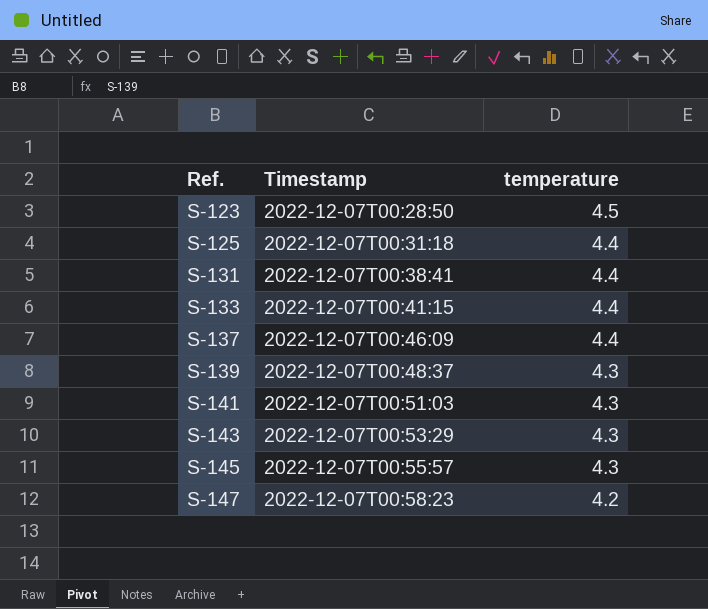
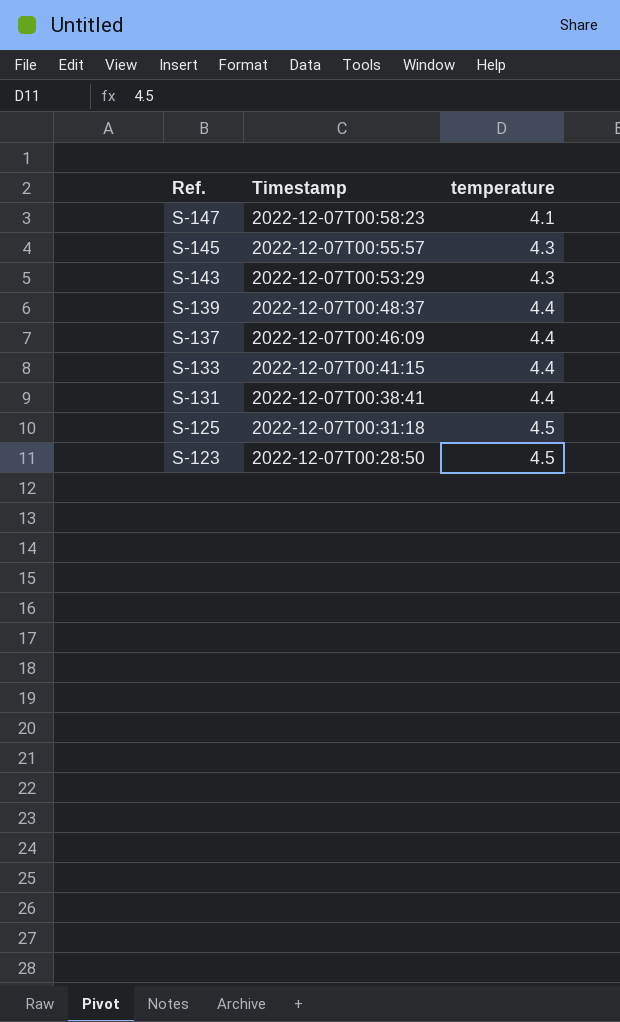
row order: Ref. ascending -> Ref. descending
row S-141: 2022-12-07T00:51:03 | 4.3 -> none
S-147 | temperature: 4.2 -> 4.1
S-139 | temperature: 4.3 -> 4.4
S-125 | temperature: 4.4 -> 4.5

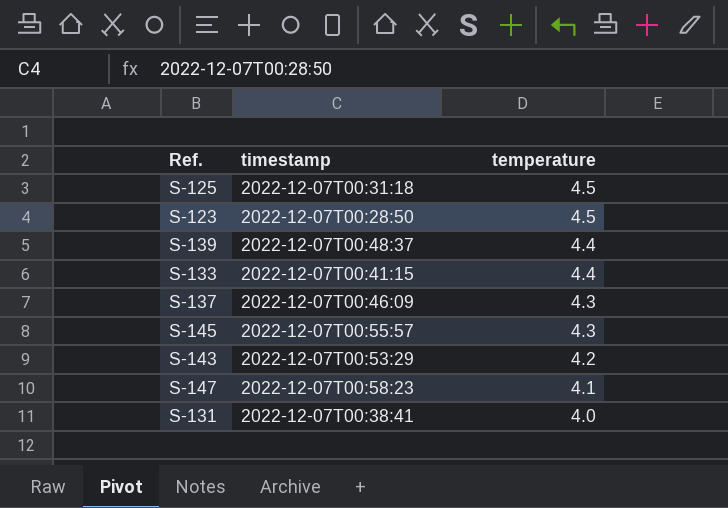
row order: Ref. descending -> temperature descending
column name: Timestamp -> timestamp
S-137 | temperature: 4.4 -> 4.3
S-143 | temperature: 4.3 -> 4.2
S-131 | temperature: 4.4 -> 4.0

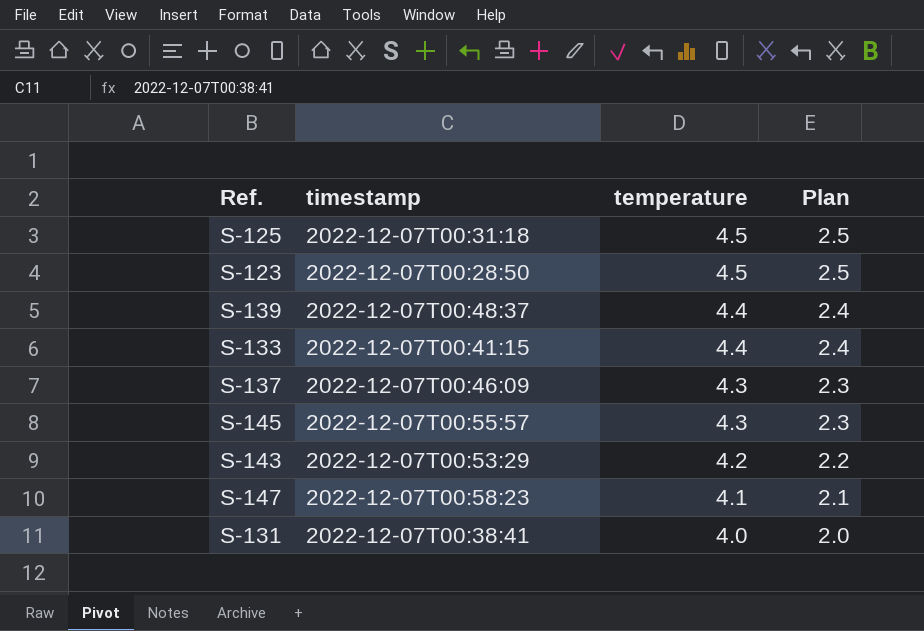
column Plan | formula: none -> [temperature] - 2

